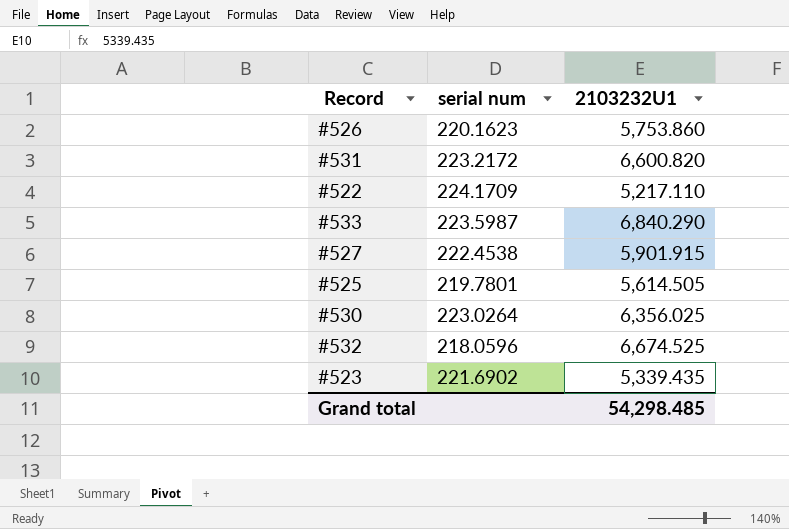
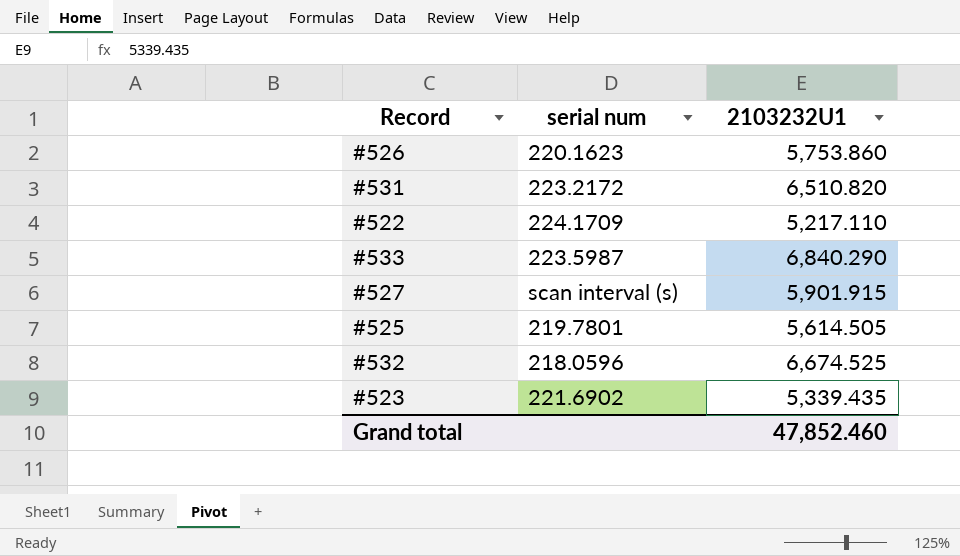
row #530: 223.0264 | 6,356.025 -> none
#531 | 2103232U1: 6,600.820 -> 6,510.820
#527 | serial num: 222.4538 -> scan interval (s)
Grand total | 2103232U1: 54,298.485 -> 47,852.460

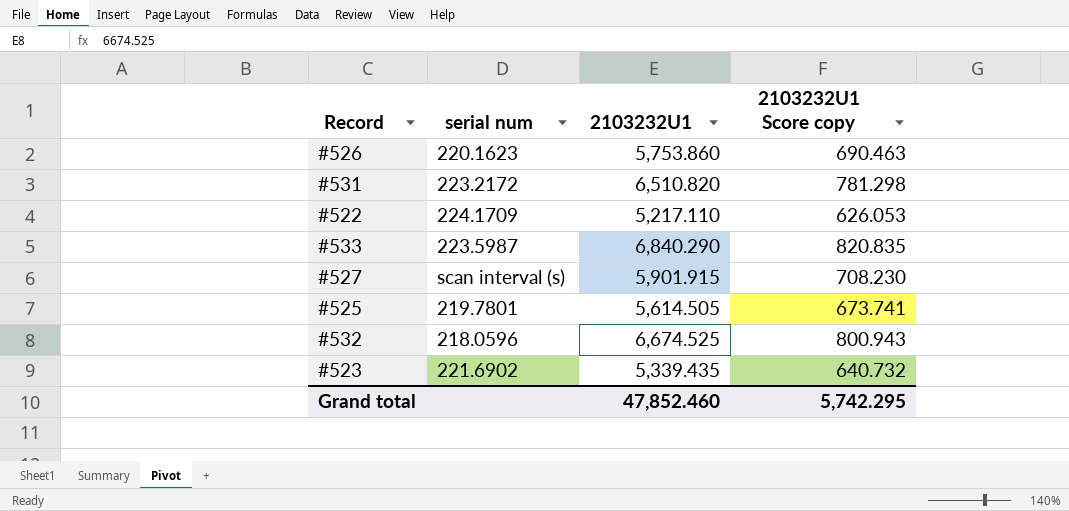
column 2103232U1 Score copy | formula: none -> [2103232U1] * 0.12

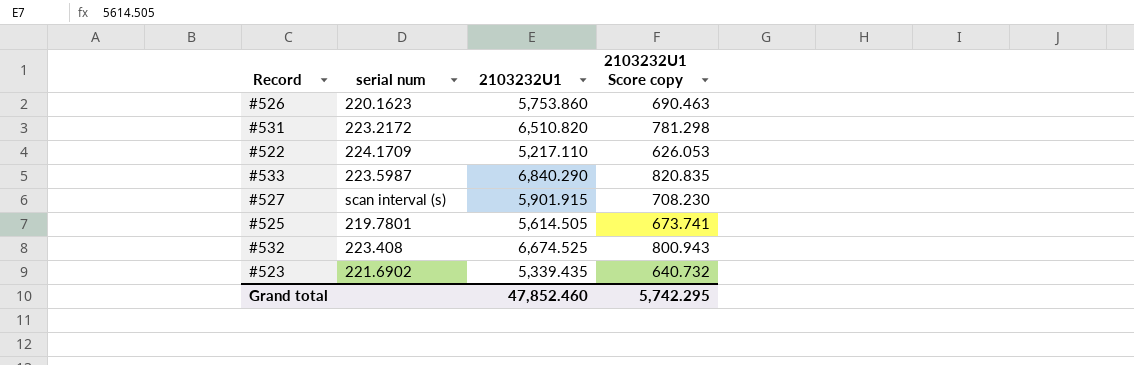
#532 | serial num: 218.0596 -> 223.408

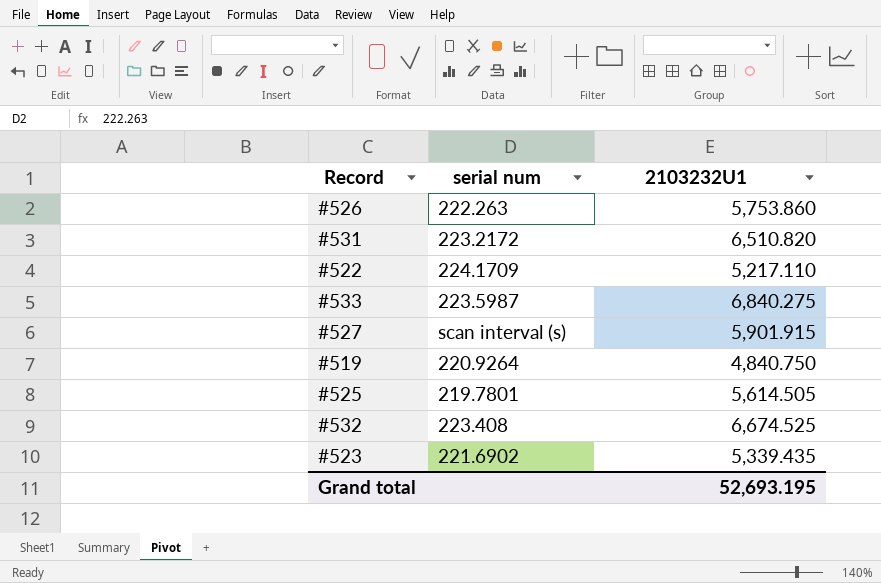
column 2103232U1 Score copy | formula: [2103232U1] * 0.12 -> none
#526 | serial num: 220.1623 -> 222.263
#533 | 2103232U1: 6,840.290 -> 6,840.275
row #519: none -> 220.9264 | 4,840.750
Grand total | 2103232U1: 47,852.460 -> 52,693.195

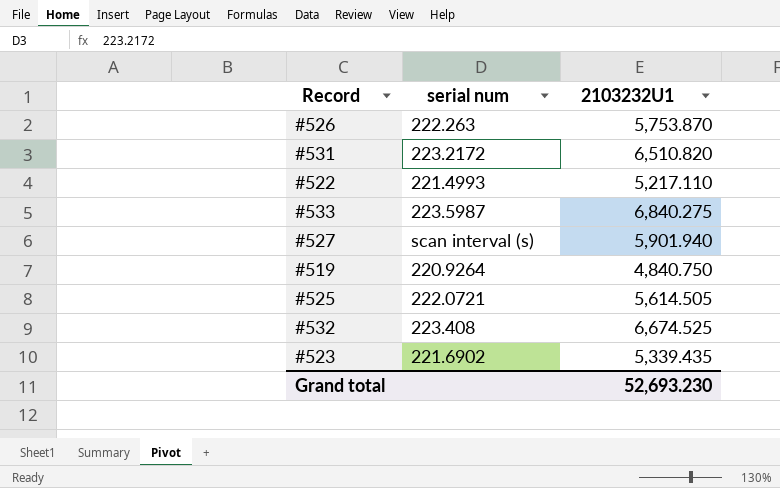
#526 | 2103232U1: 5,753.860 -> 5,753.870
#522 | serial num: 224.1709 -> 221.4993
#527 | 2103232U1: 5,901.915 -> 5,901.940
#525 | serial num: 219.7801 -> 222.0721
Grand total | 2103232U1: 52,693.195 -> 52,693.230

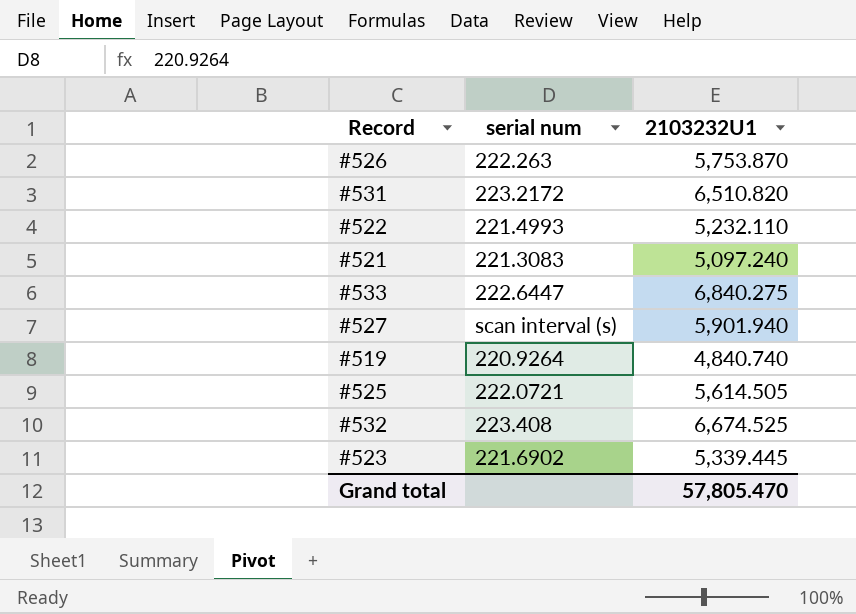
#522 | 2103232U1: 5,217.110 -> 5,232.110
row #521: none -> 221.3083 | 5,097.240
#533 | serial num: 223.5987 -> 222.6447
#519 | 2103232U1: 4,840.750 -> 4,840.740
#523 | 2103232U1: 5,339.435 -> 5,339.445
Grand total | 2103232U1: 52,693.230 -> 57,805.470

